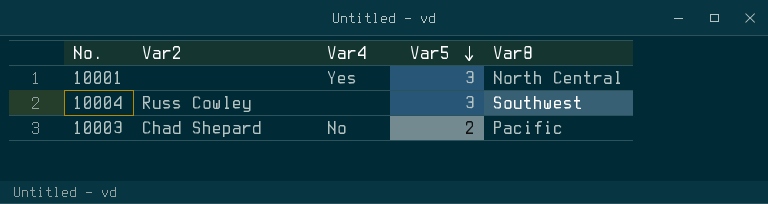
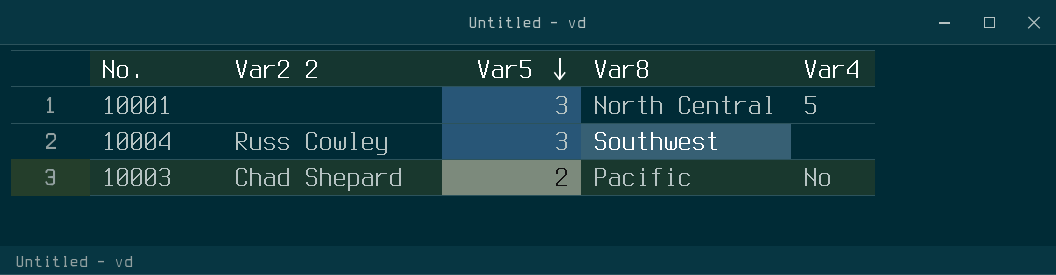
column name: Var2 -> Var2 2
column Var4 | position: 3 -> 5
10001 | Var4: Yes -> 5

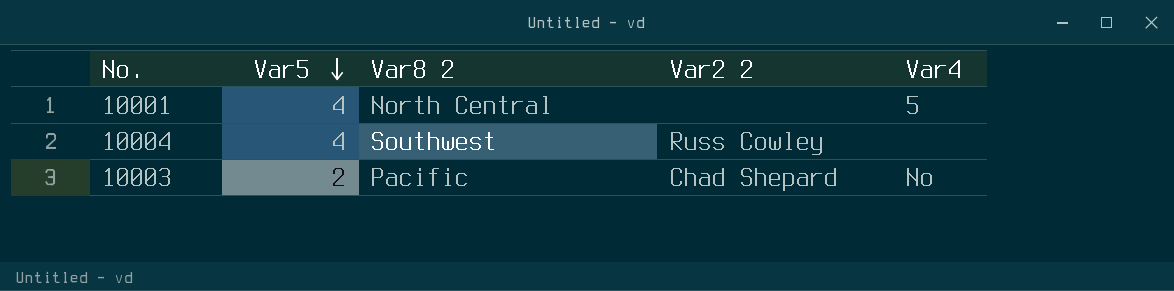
column name: Var8 -> Var8 2
column Var2 2 | position: 2 -> 4
10001 | Var5: 3 -> 4
10004 | Var5: 3 -> 4

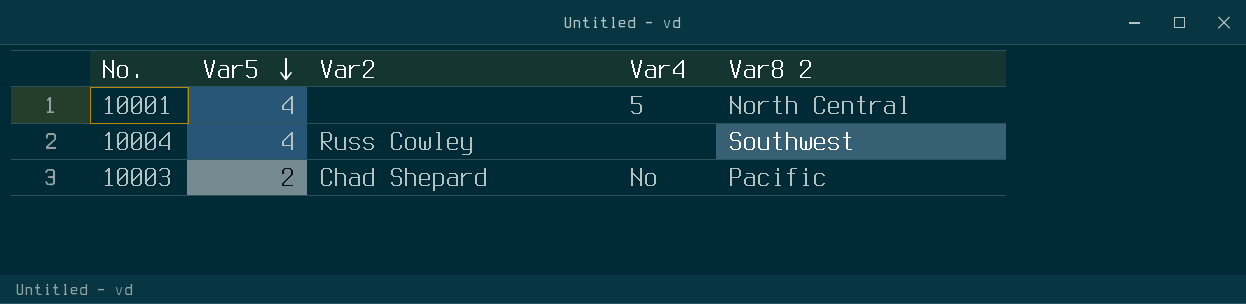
column name: Var2 2 -> Var2
column Var8 2 | position: 3 -> 5

